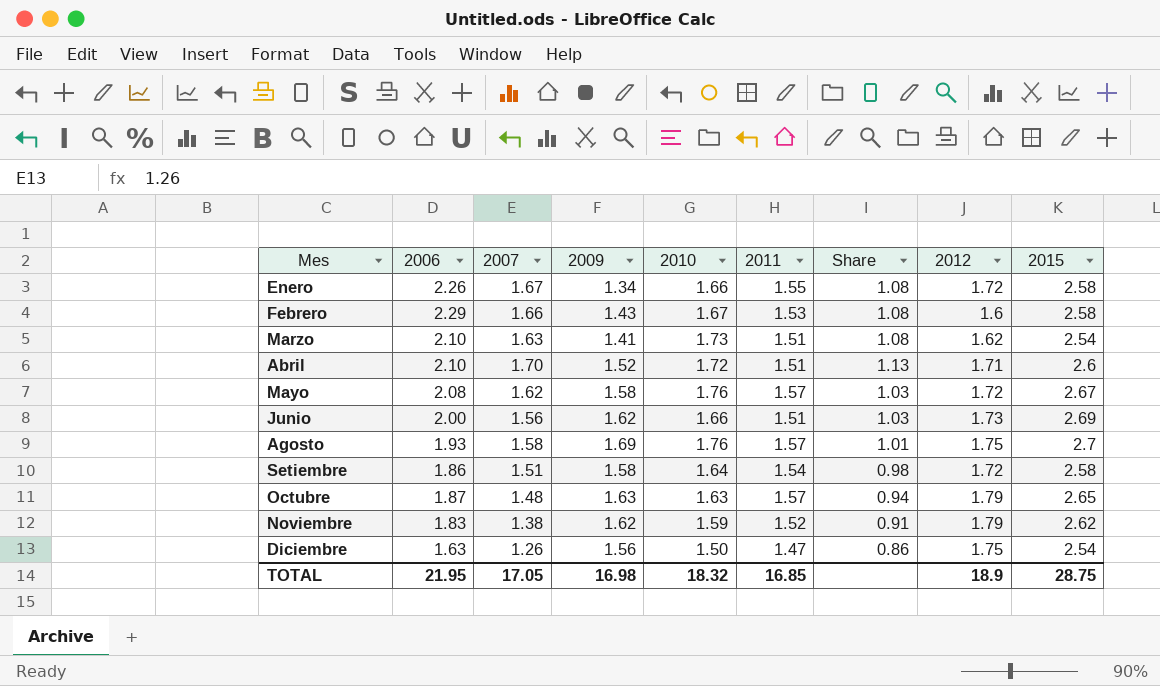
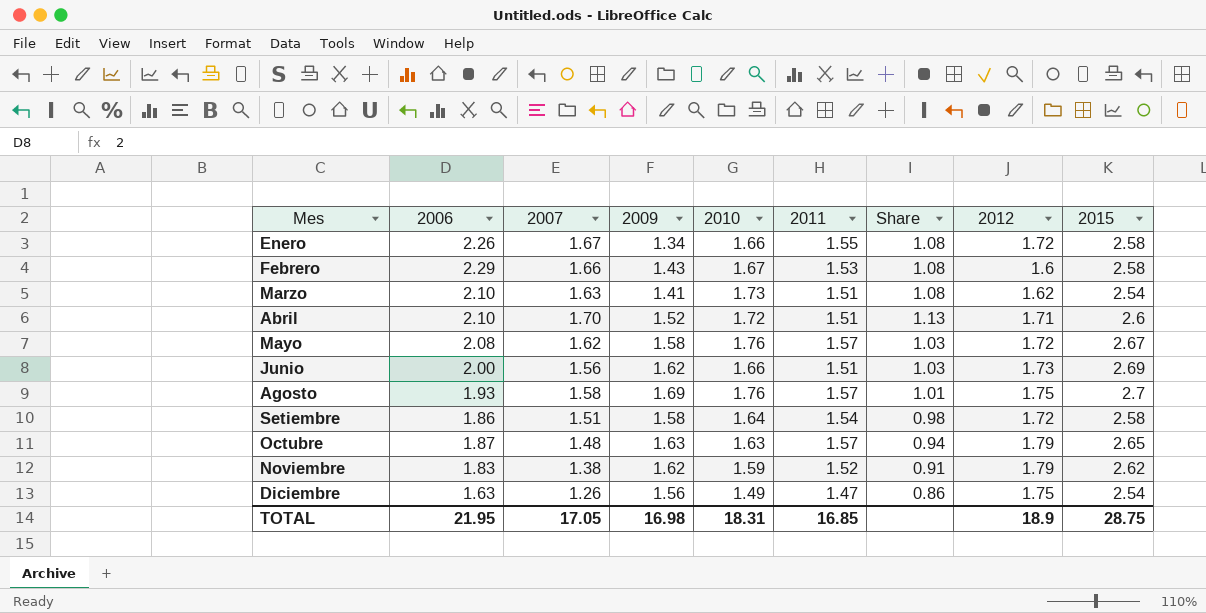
Diciembre | 2010: 1.50 -> 1.49
TOTAL | 2010: 18.32 -> 18.31

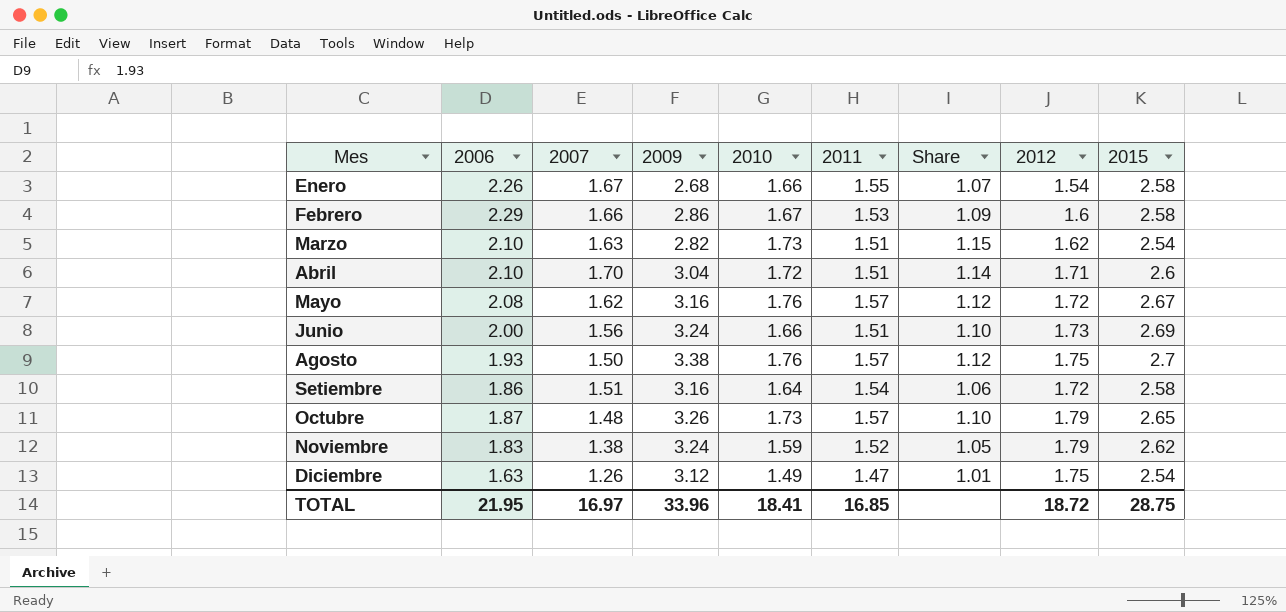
column Share | formula: [2007] / [2011] -> [2010] / [2011]
Enero | 2009: 1.34 -> 2.68
Enero | 2012: 1.72 -> 1.54
Febrero | 2009: 1.43 -> 2.86
Marzo | 2009: 1.41 -> 2.82
Abril | 2009: 1.52 -> 3.04
Mayo | 2009: 1.58 -> 3.16
Junio | 2009: 1.62 -> 3.24
Agosto | 2007: 1.58 -> 1.50
Agosto | 2009: 1.69 -> 3.38
Setiembre | 2009: 1.58 -> 3.16
Octubre | 2009: 1.63 -> 3.26
Octubre | 2010: 1.63 -> 1.73
Noviembre | 2009: 1.62 -> 3.24
Diciembre | 2009: 1.56 -> 3.12
TOTAL | 2007: 17.05 -> 16.97
TOTAL | 2009: 16.98 -> 33.96
TOTAL | 2010: 18.31 -> 18.41
TOTAL | 2012: 18.9 -> 18.72

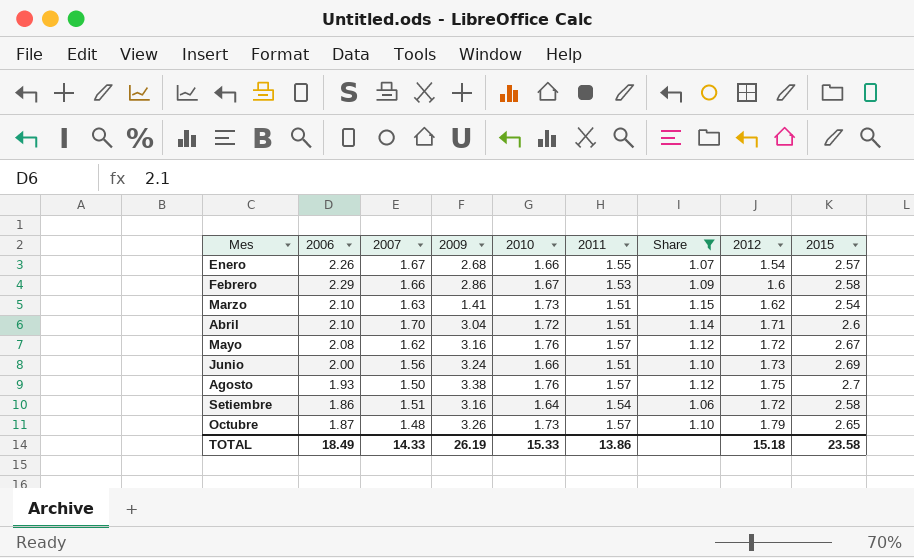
filter: none -> Share >= 1.06
Enero | 2015: 2.58 -> 2.57
Marzo | 2009: 2.82 -> 1.41
TOTAL | 2006: 21.95 -> 18.49
TOTAL | 2007: 16.97 -> 14.33
TOTAL | 2009: 33.96 -> 26.19
TOTAL | 2010: 18.41 -> 15.33
TOTAL | 2011: 16.85 -> 13.86
TOTAL | 2012: 18.72 -> 15.18
TOTAL | 2015: 28.75 -> 23.58

